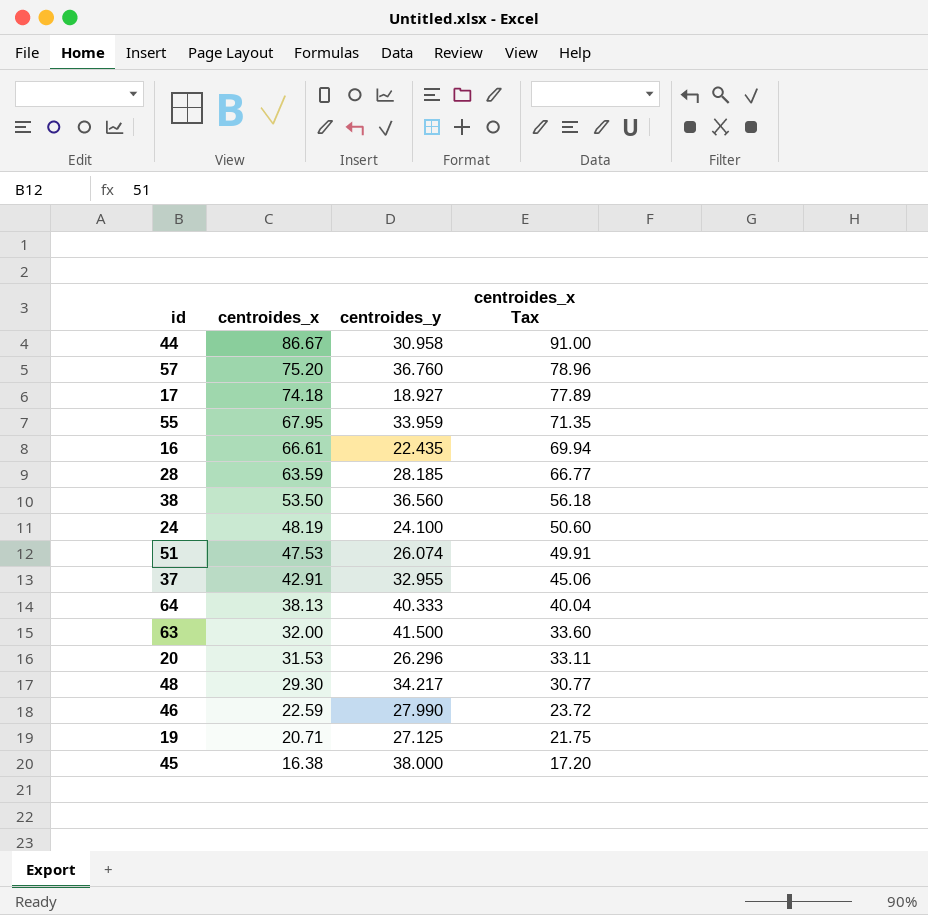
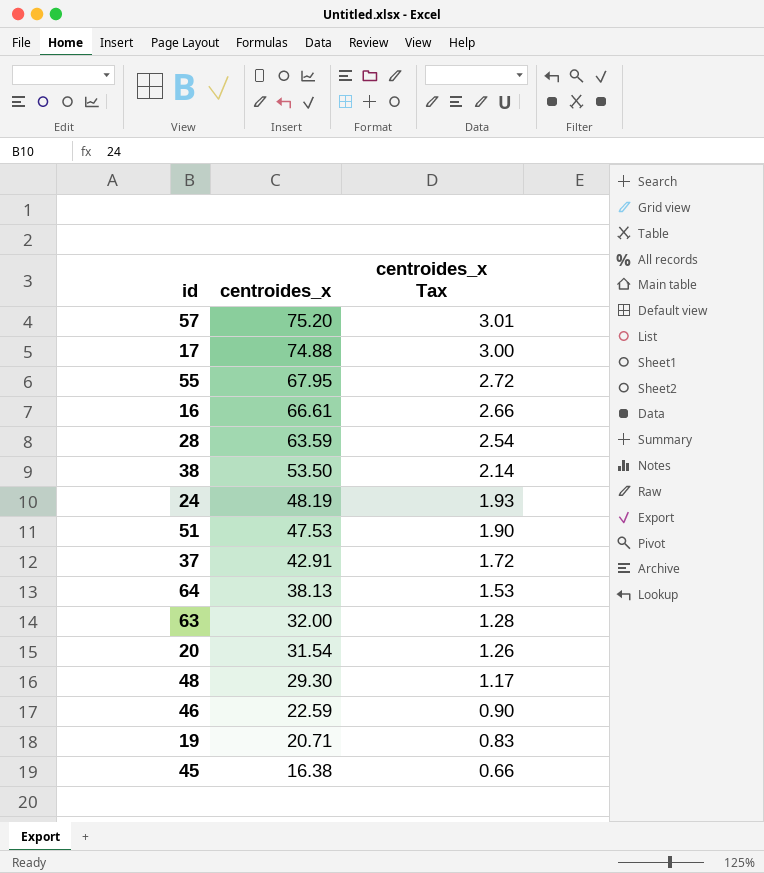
column centroides_y | position: 3 -> none
column centroides_x Tax | formula: [centroides_x] * 1.05 -> [centroides_x] * 0.04
row 44: 86.67 | 30.958 | 91.00 -> none
17 | centroides_x: 74.18 -> 74.88
20 | centroides_x: 31.53 -> 31.54

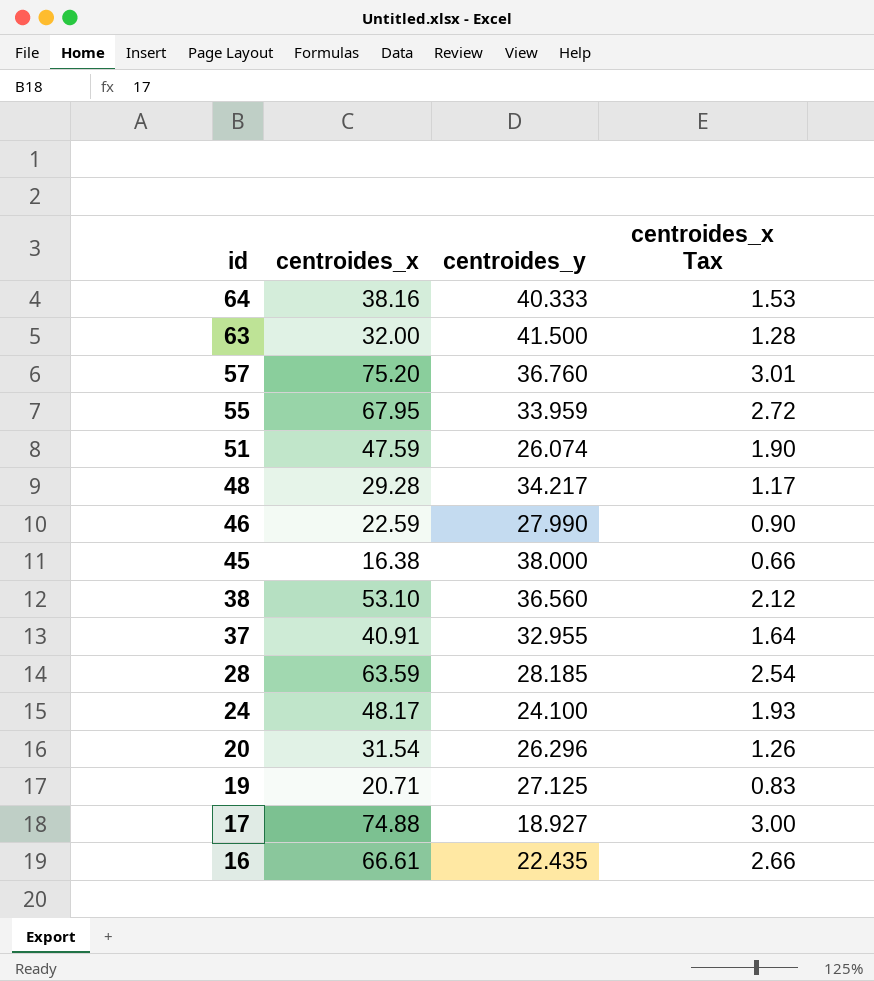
row order: centroides_x descending -> id descending
column centroides_y | position: none -> 3
64 | centroides_x: 38.13 -> 38.16
51 | centroides_x: 47.53 -> 47.59
48 | centroides_x: 29.30 -> 29.28
38 | centroides_x: 53.50 -> 53.10
38 | centroides_x Tax: 2.14 -> 2.12
37 | centroides_x: 42.91 -> 40.91
37 | centroides_x Tax: 1.72 -> 1.64
24 | centroides_x: 48.19 -> 48.17

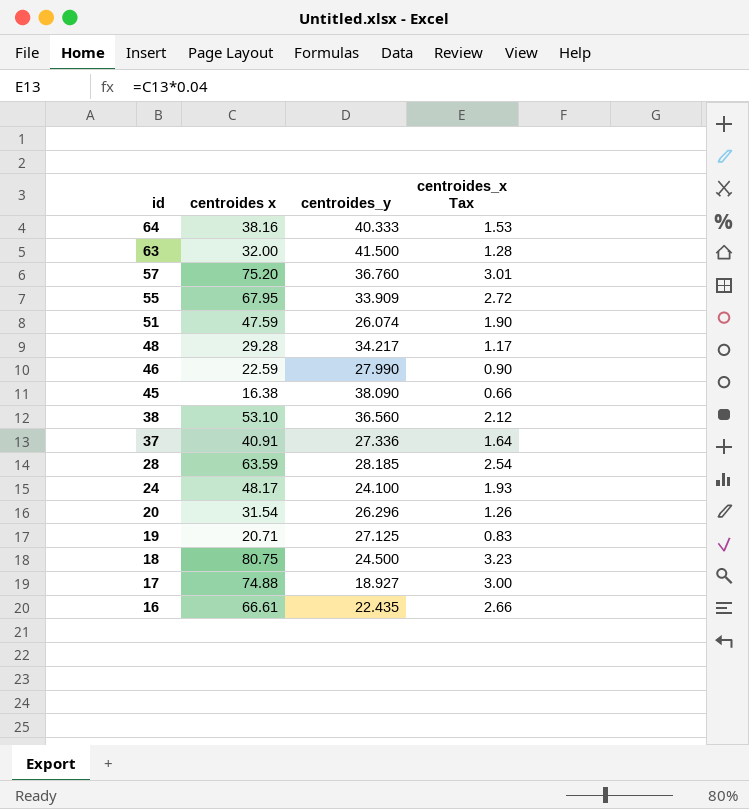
column name: centroides_x -> centroides x
55 | centroides_y: 33.959 -> 33.909
45 | centroides_y: 38.000 -> 38.090
37 | centroides_y: 32.955 -> 27.336
row 18: none -> 80.75 | 24.500 | 3.23

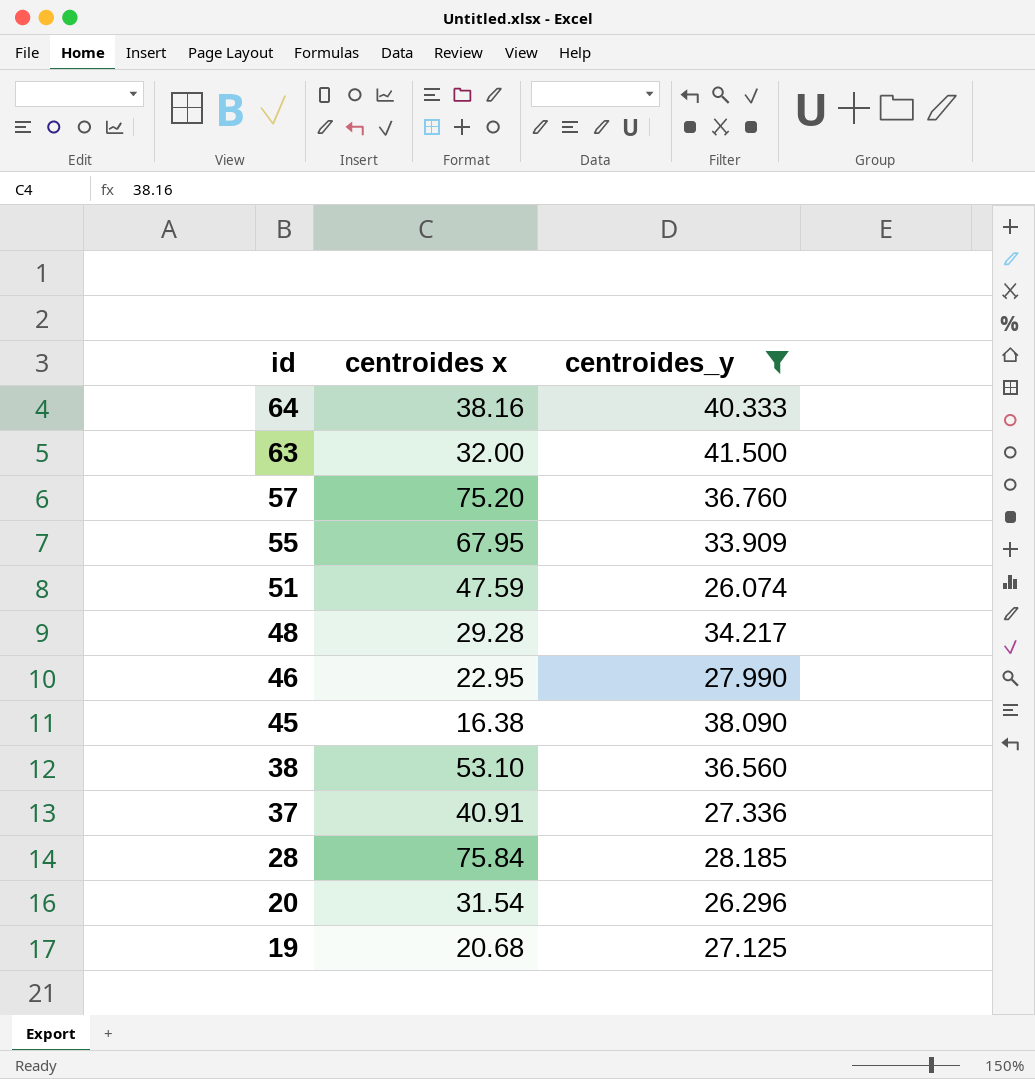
filter: none -> centroides_y >= 26.074
column centroides_x Tax | formula: [centroides x] * 0.04 -> none
46 | centroides x: 22.59 -> 22.95
28 | centroides x: 63.59 -> 75.84
19 | centroides x: 20.71 -> 20.68

